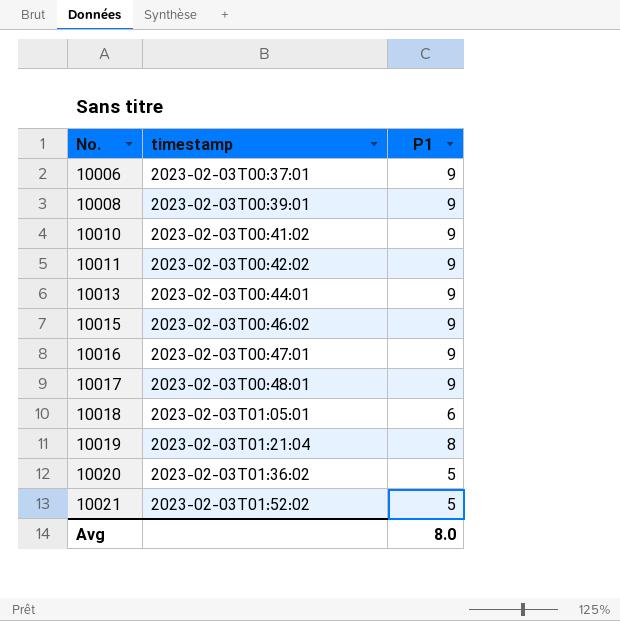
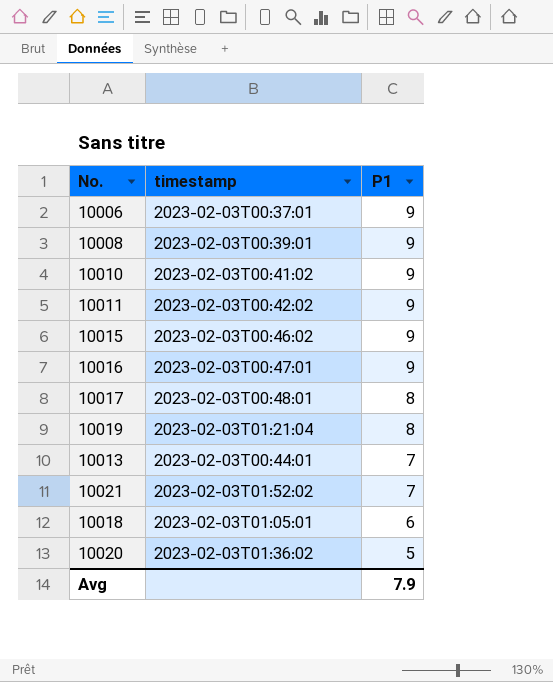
row order: No. ascending -> P1 descending
10017 | P1: 9 -> 8
10013 | P1: 9 -> 7
10021 | P1: 5 -> 7
Avg | P1: 8.0 -> 7.9

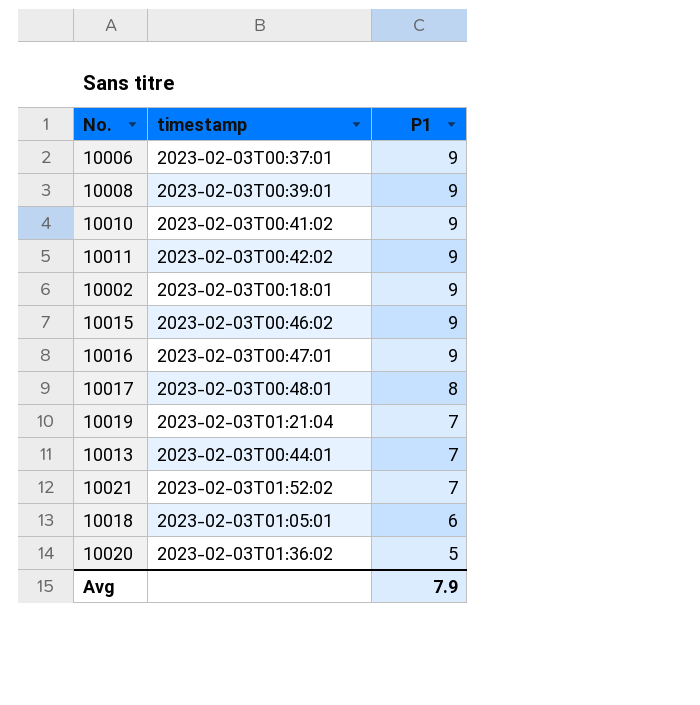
row 10002: none -> 2023-02-03T00:18:01 | 9
10019 | P1: 8 -> 7

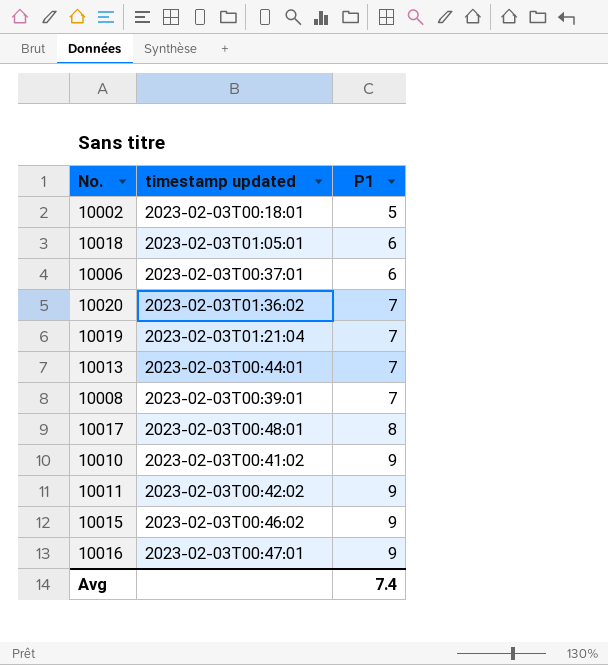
row order: P1 descending -> P1 ascending
column name: timestamp -> timestamp updated
row 10021: 2023-02-03T01:52:02 | 7 -> none
10002 | P1: 9 -> 5
10006 | P1: 9 -> 6
10020 | P1: 5 -> 7
10008 | P1: 9 -> 7
Avg | P1: 7.9 -> 7.4

